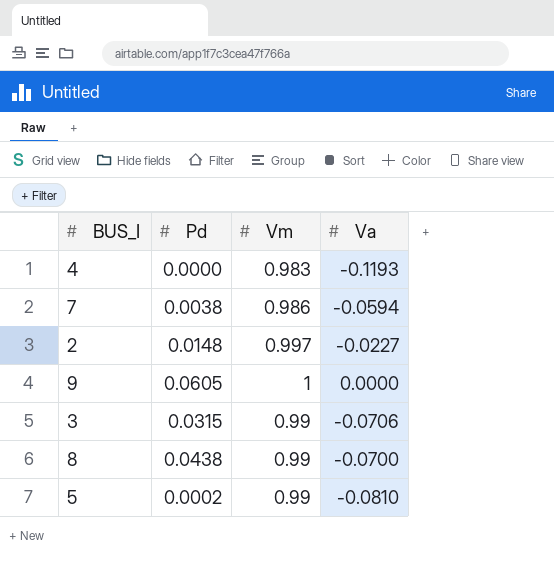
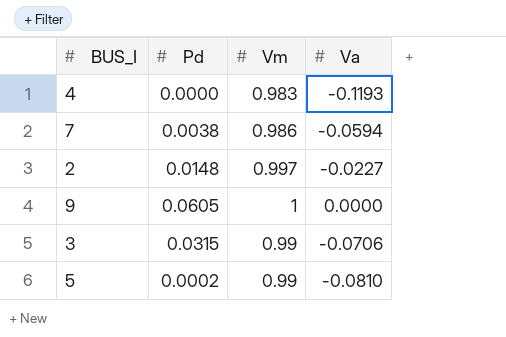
row 8: 0.0438 | 0.99 | -0.0700 -> none

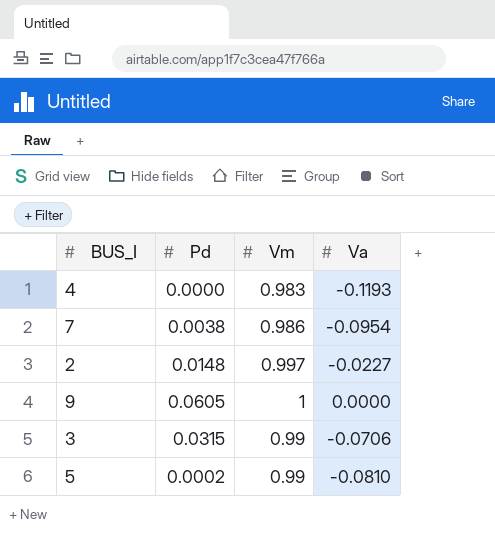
7 | Va: -0.0594 -> -0.0954

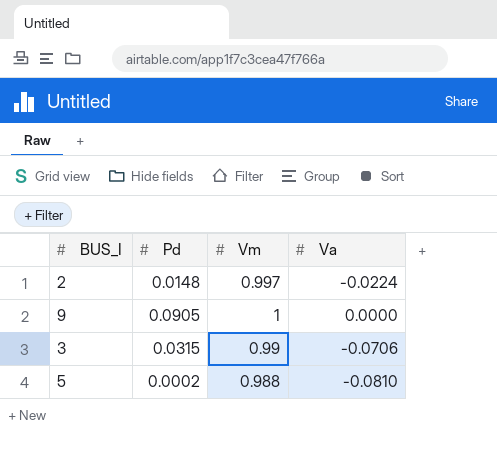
row 4: 0.0000 | 0.983 | -0.1193 -> none
row 7: 0.0038 | 0.986 | -0.0954 -> none
2 | Va: -0.0227 -> -0.0224
9 | Pd: 0.0605 -> 0.0905
5 | Vm: 0.99 -> 0.988

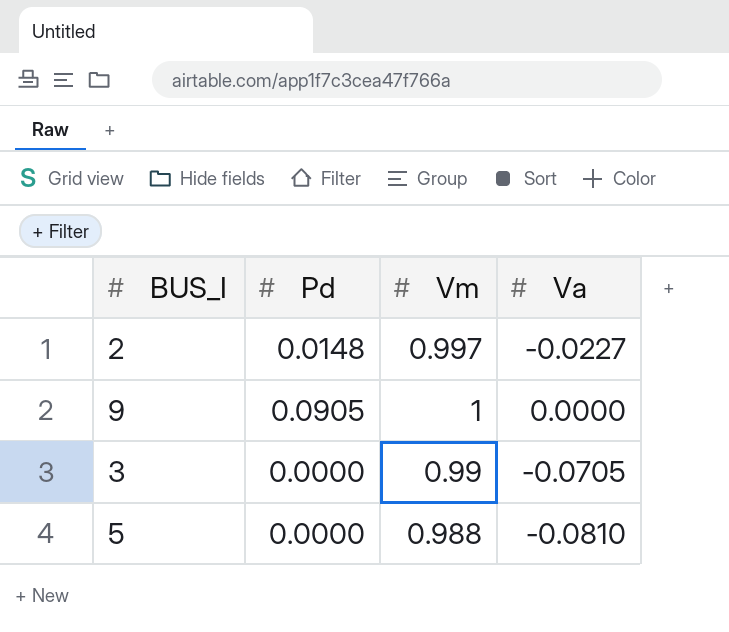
2 | Va: -0.0224 -> -0.0227
3 | Pd: 0.0315 -> 0.0000
3 | Va: -0.0706 -> -0.0705
5 | Pd: 0.0002 -> 0.0000

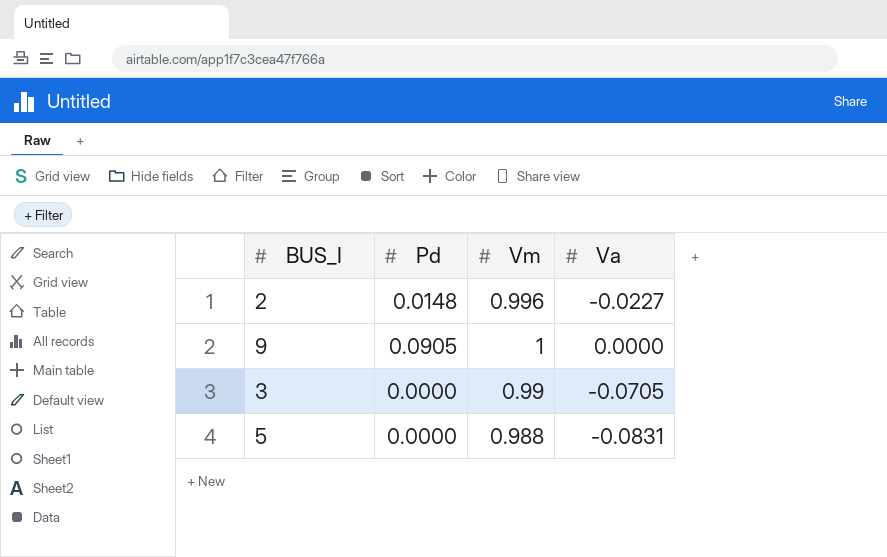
2 | Vm: 0.997 -> 0.996
5 | Va: -0.0810 -> -0.0831

